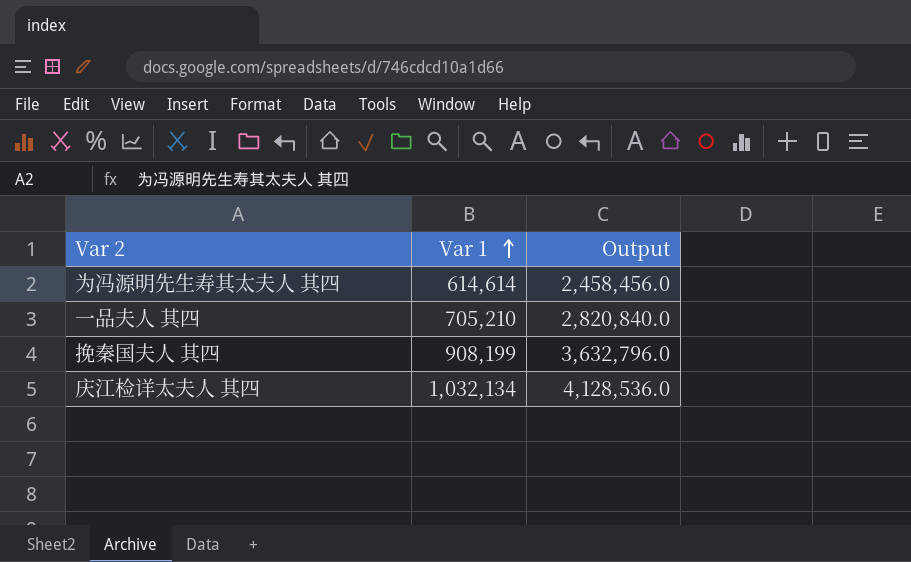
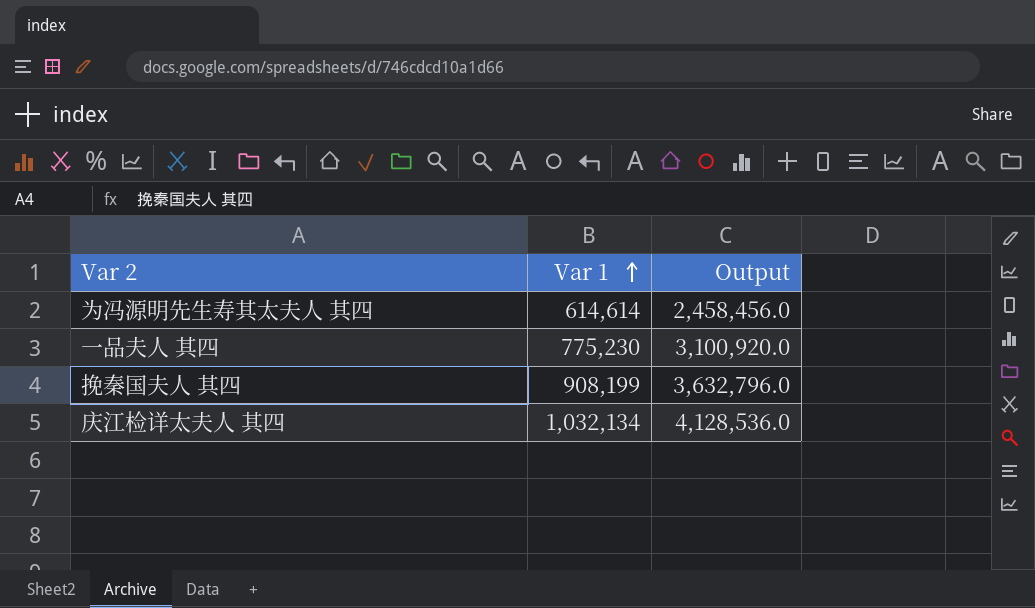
一品夫人 其四 | Var 1: 705,210 -> 775,230
一品夫人 其四 | Output: 2,820,840.0 -> 3,100,920.0

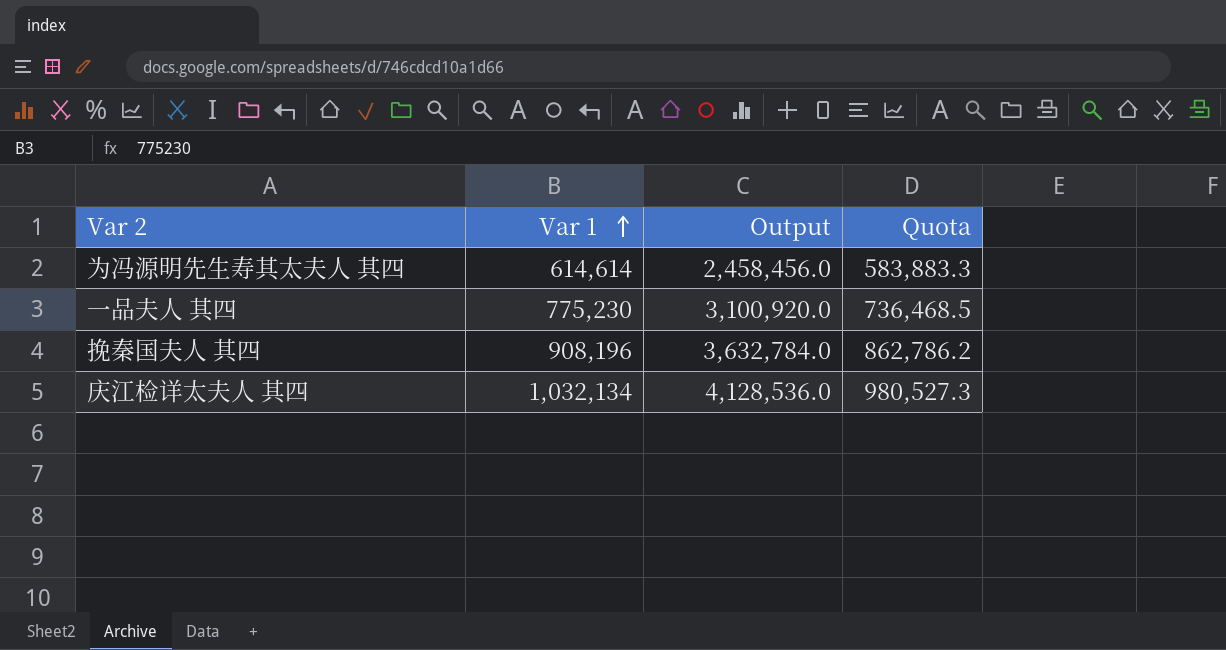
column Quota | formula: none -> [Var 1] * 0.95
挽秦国夫人 其四 | Var 1: 908,199 -> 908,196
挽秦国夫人 其四 | Output: 3,632,796.0 -> 3,632,784.0

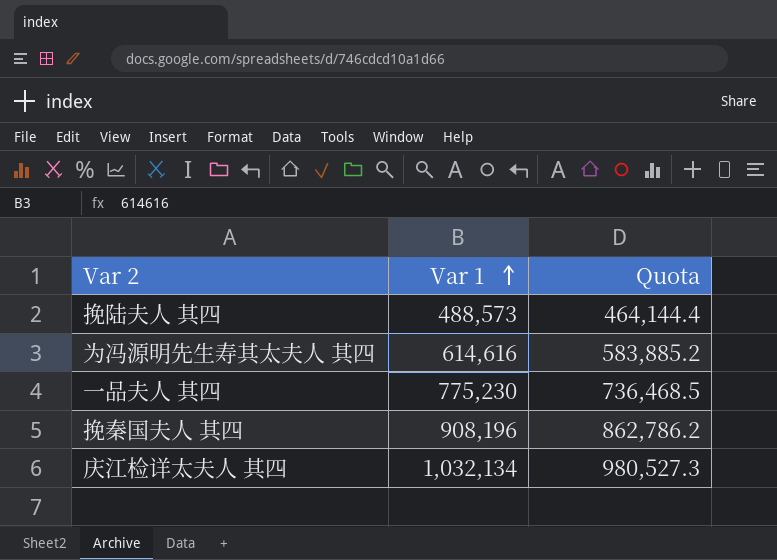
column Output | formula: [Var 1] * 4 -> none
row 挽陆夫人 其四: none -> 488,573 | 464,144.4
为冯源明先生寿其太夫人 其四 | Var 1: 614,614 -> 614,616
为冯源明先生寿其太夫人 其四 | Quota: 583,883.3 -> 583,885.2

